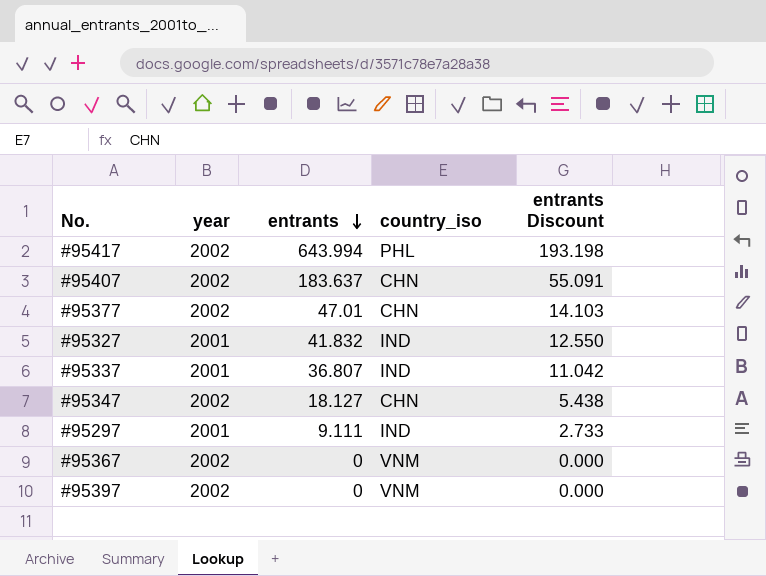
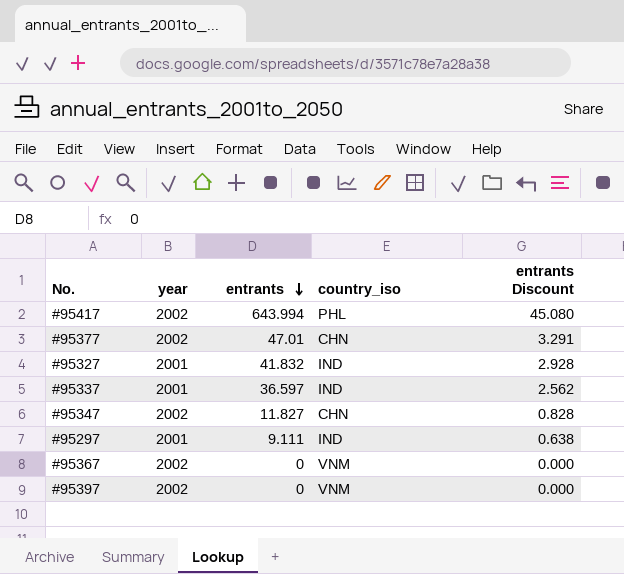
column entrants Discount | formula: [entrants] * 0.3 -> [entrants] * 0.07
row #95407: 2002 | 183.637 | CHN | 55.091 -> none
#95337 | entrants: 36.807 -> 36.597
#95347 | entrants: 18.127 -> 11.827

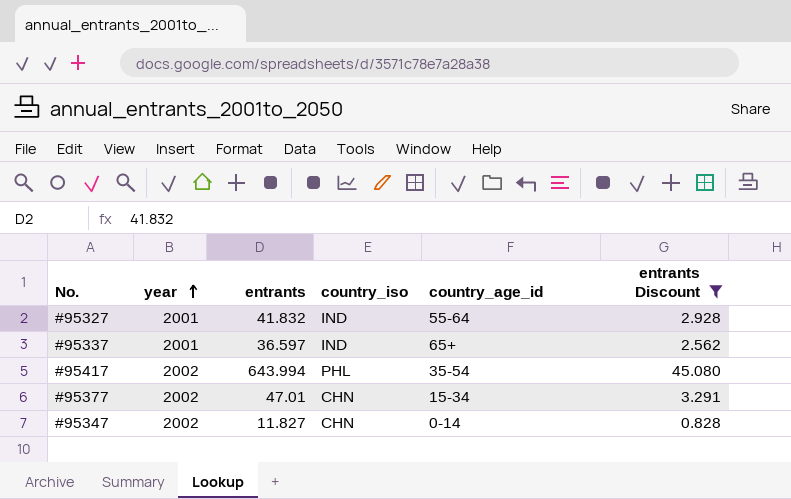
filter: none -> entrants Discount >= 0.828
row order: entrants descending -> year ascending
column country_age_id | position: none -> 5

